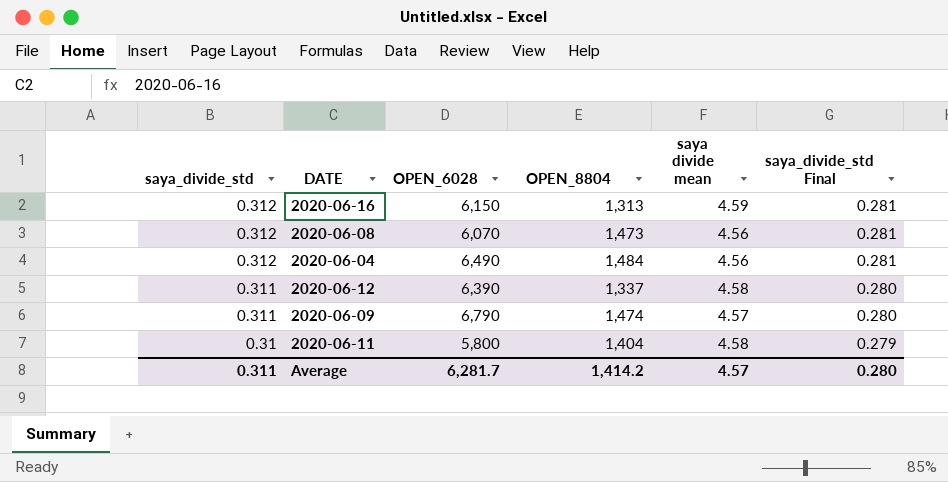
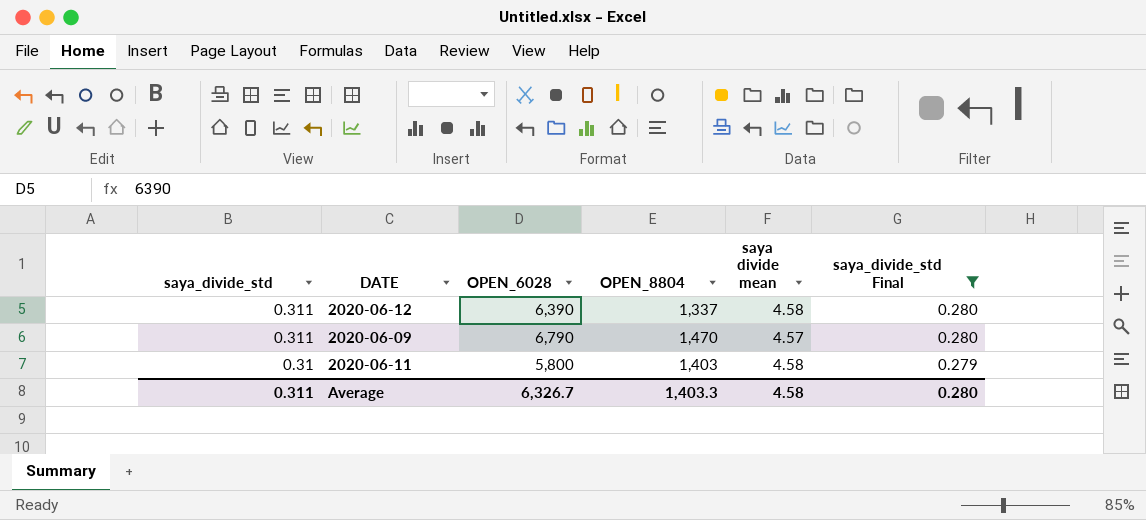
filter: none -> saya_divide_std Final != 0.281
2020-06-09 | OPEN_8804: 1,474 -> 1,470
2020-06-11 | OPEN_8804: 1,404 -> 1,403
Average | OPEN_6028: 6,281.7 -> 6,326.7
Average | OPEN_8804: 1,414.2 -> 1,403.3
Average | saya divide mean: 4.57 -> 4.58

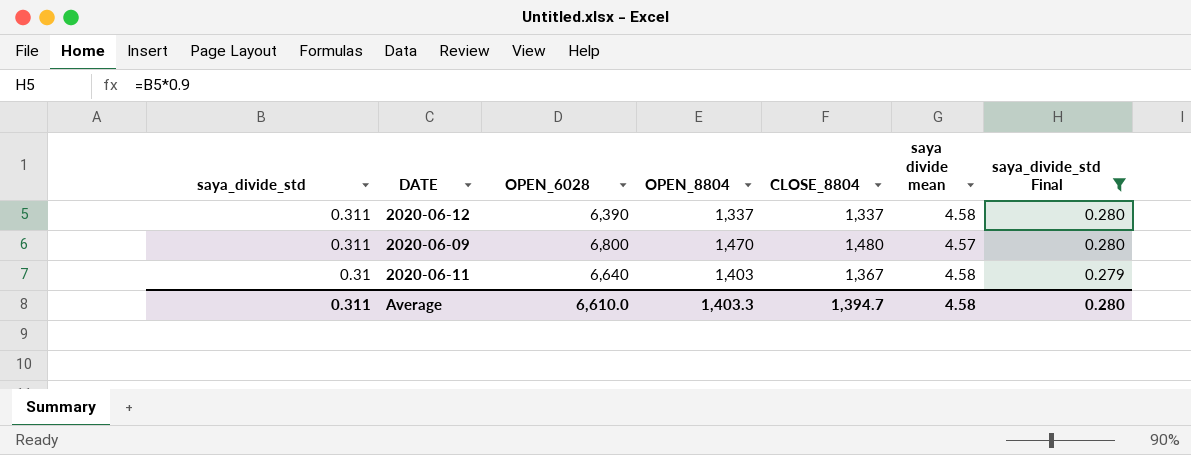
column CLOSE_8804 | position: none -> 5
2020-06-09 | OPEN_6028: 6,790 -> 6,800
2020-06-11 | OPEN_6028: 5,800 -> 6,640
Average | OPEN_6028: 6,326.7 -> 6,610.0

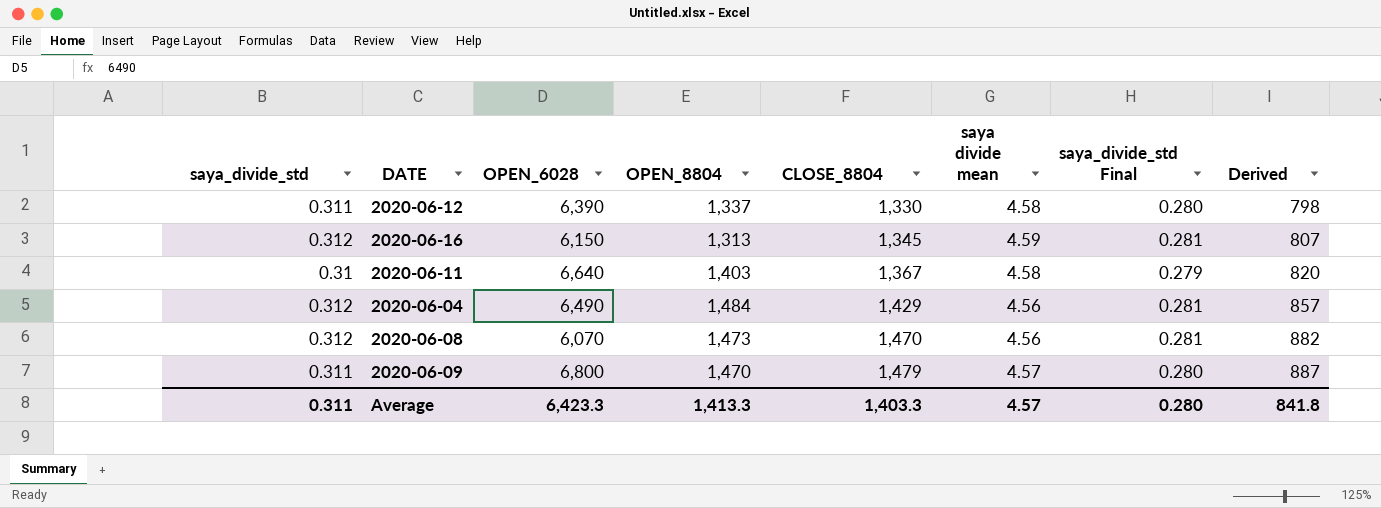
filter: saya_divide_std Final != 0.281 -> none
row order: saya_divide_std descending -> CLOSE_8804 ascending
column Derived | formula: none -> [CLOSE_8804] * 0.6
2020-06-12 | CLOSE_8804: 1,337 -> 1,330
2020-06-09 | CLOSE_8804: 1,480 -> 1,479
Average | OPEN_6028: 6,610.0 -> 6,423.3
Average | OPEN_8804: 1,403.3 -> 1,413.3
Average | CLOSE_8804: 1,394.7 -> 1,403.3
Average | saya divide mean: 4.58 -> 4.57

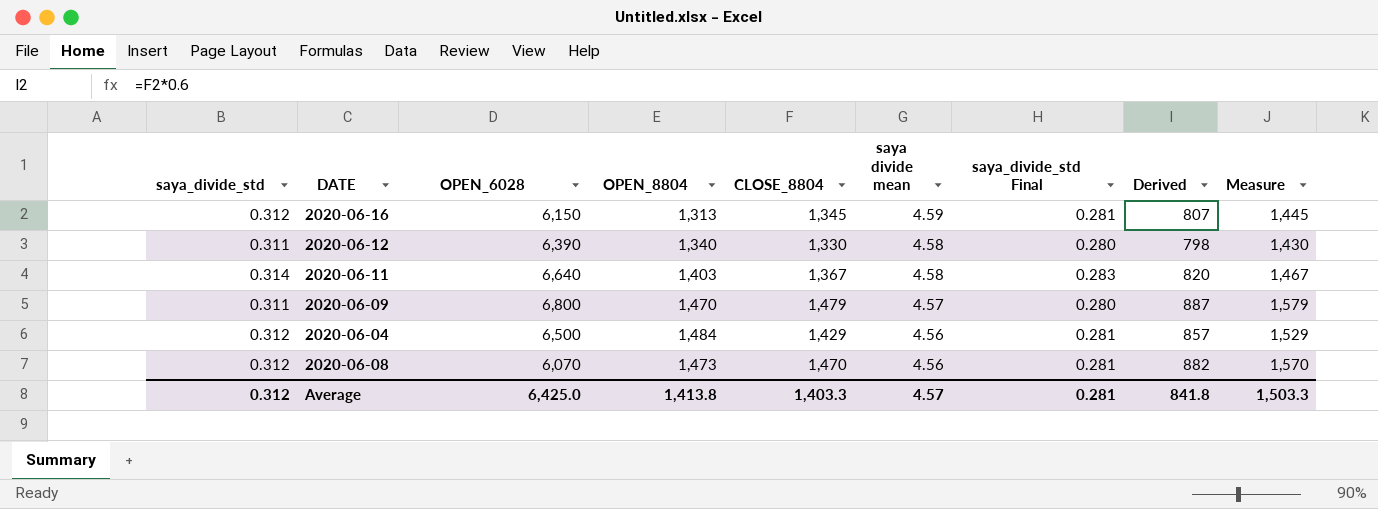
row order: CLOSE_8804 ascending -> saya divide mean descending
column Measure | formula: none -> [CLOSE_8804] + 100
2020-06-12 | OPEN_8804: 1,337 -> 1,340
2020-06-11 | saya_divide_std: 0.31 -> 0.314
2020-06-11 | saya_divide_std Final: 0.279 -> 0.283
2020-06-04 | OPEN_6028: 6,490 -> 6,500
Average | saya_divide_std: 0.311 -> 0.312
Average | OPEN_6028: 6,423.3 -> 6,425.0
Average | OPEN_8804: 1,413.3 -> 1,413.8
Average | saya_divide_std Final: 0.280 -> 0.281

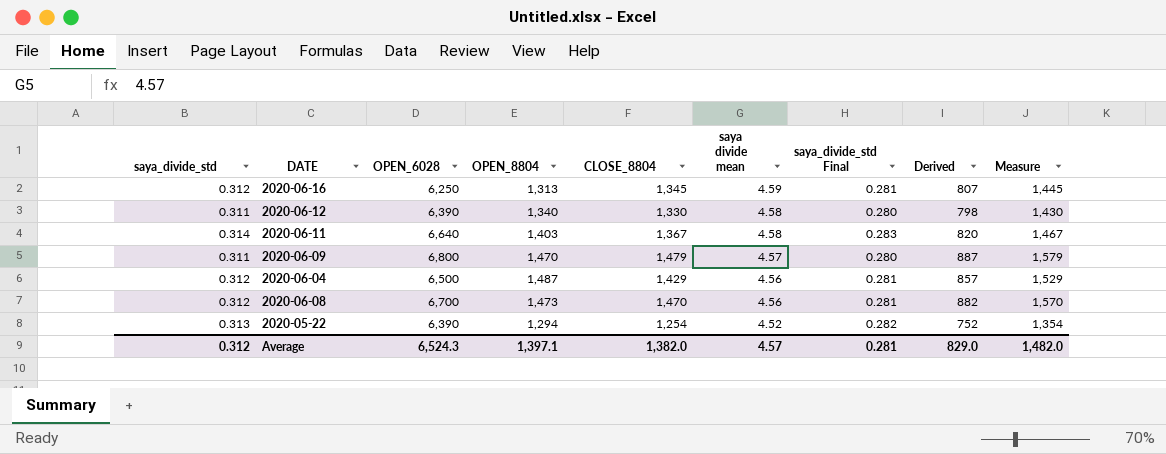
2020-06-16 | OPEN_6028: 6,150 -> 6,250
2020-06-04 | OPEN_8804: 1,484 -> 1,487
2020-06-08 | OPEN_6028: 6,070 -> 6,700
row 2020-05-22: none -> 0.313 | 6,390 | 1,294 | 1,254 | 4.52 | 0.282 | 752 | 1,354
Average | OPEN_6028: 6,425.0 -> 6,524.3
Average | OPEN_8804: 1,413.8 -> 1,397.1
Average | CLOSE_8804: 1,403.3 -> 1,382.0
Average | Derived: 841.8 -> 829.0
Average | Measure: 1,503.3 -> 1,482.0

